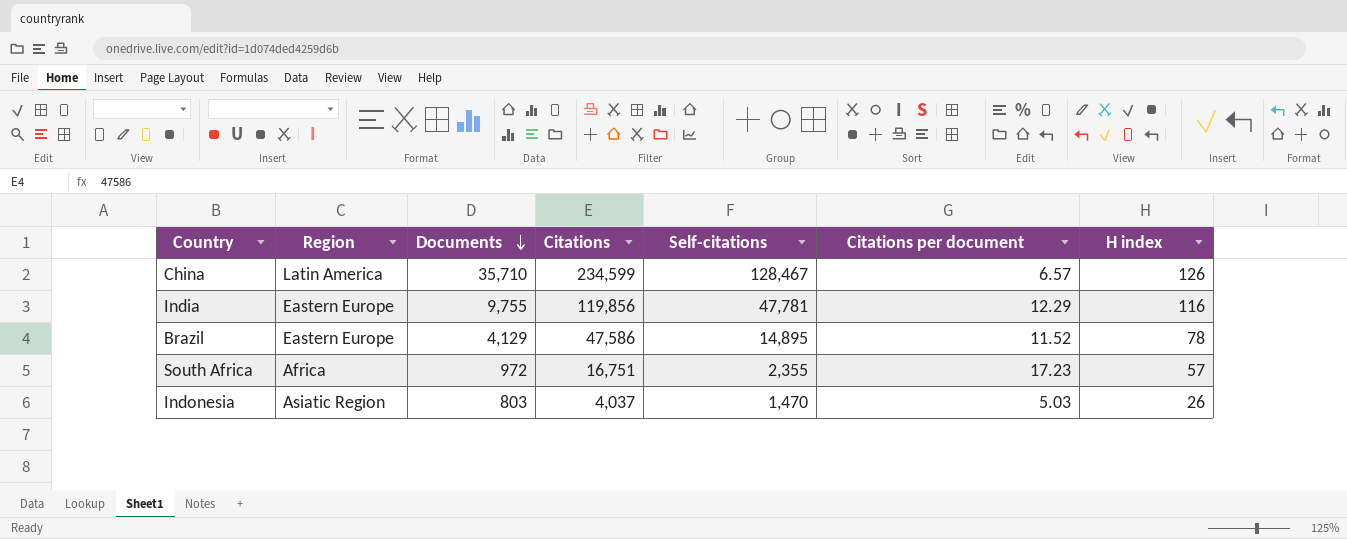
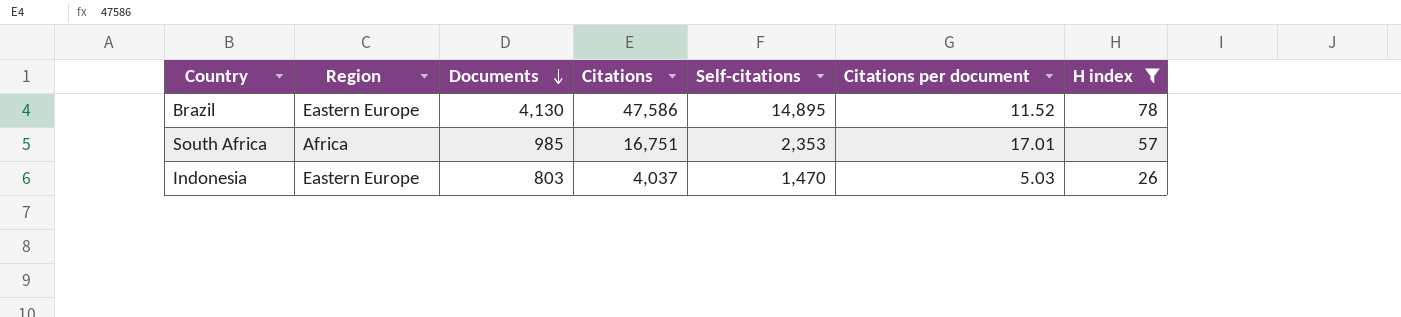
filter: none -> H index <= 78
Brazil | Documents: 4,129 -> 4,130
South Africa | Documents: 972 -> 985
South Africa | Self-citations: 2,355 -> 2,353
South Africa | Citations per document: 17.23 -> 17.01
Indonesia | Region: Asiatic Region -> Eastern Europe

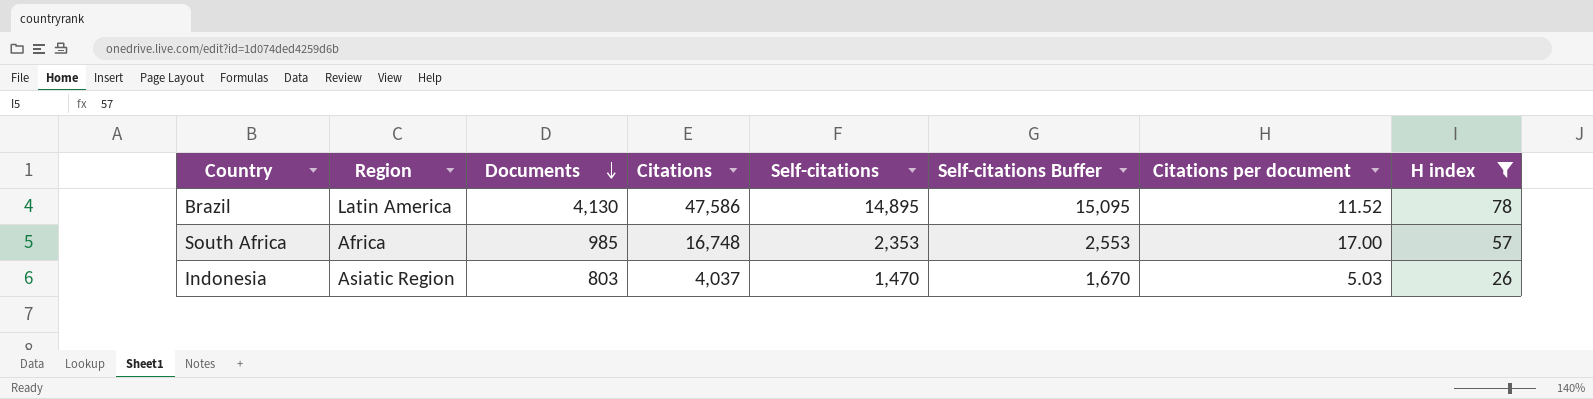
column Self-citations Buffer | formula: none -> [Self-citations] + 200
Brazil | Region: Eastern Europe -> Latin America
South Africa | Citations: 16,751 -> 16,748
South Africa | Citations per document: 17.01 -> 17.00
Indonesia | Region: Eastern Europe -> Asiatic Region

